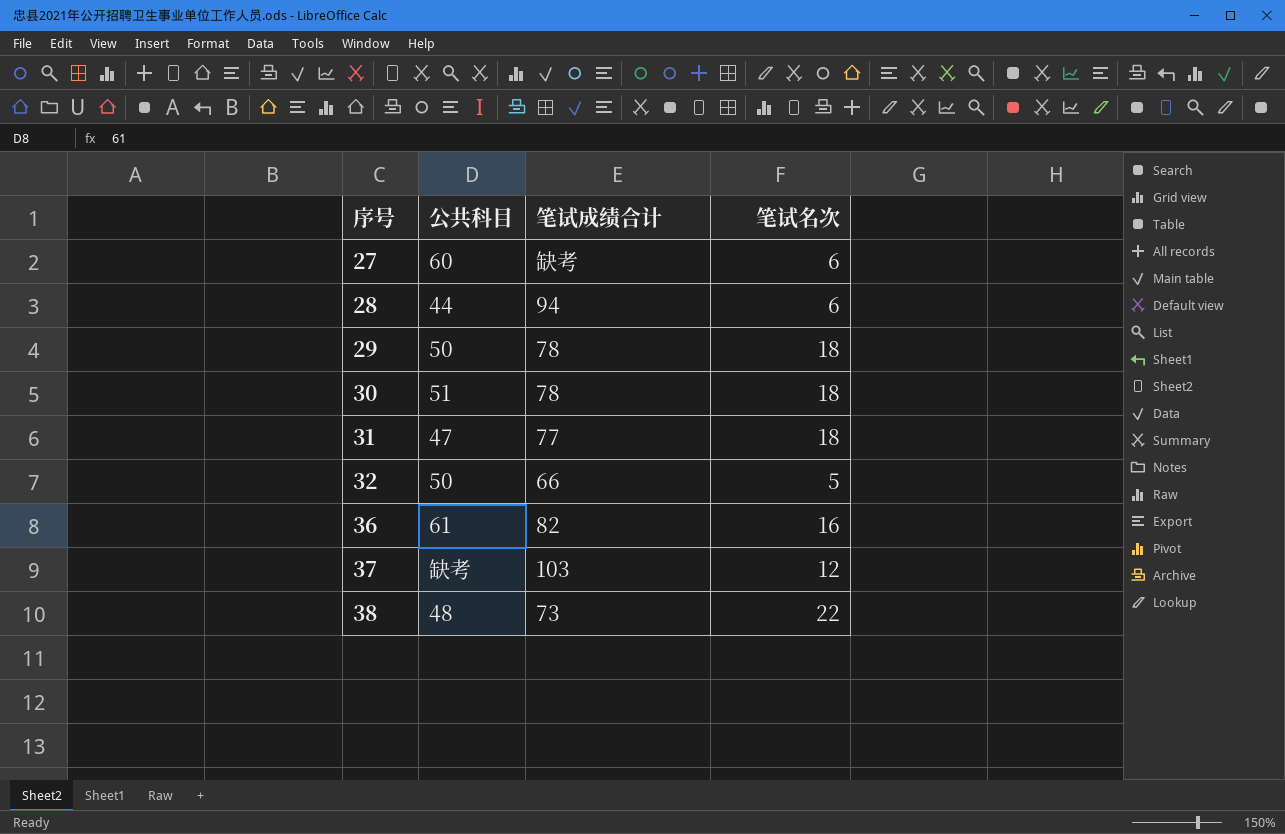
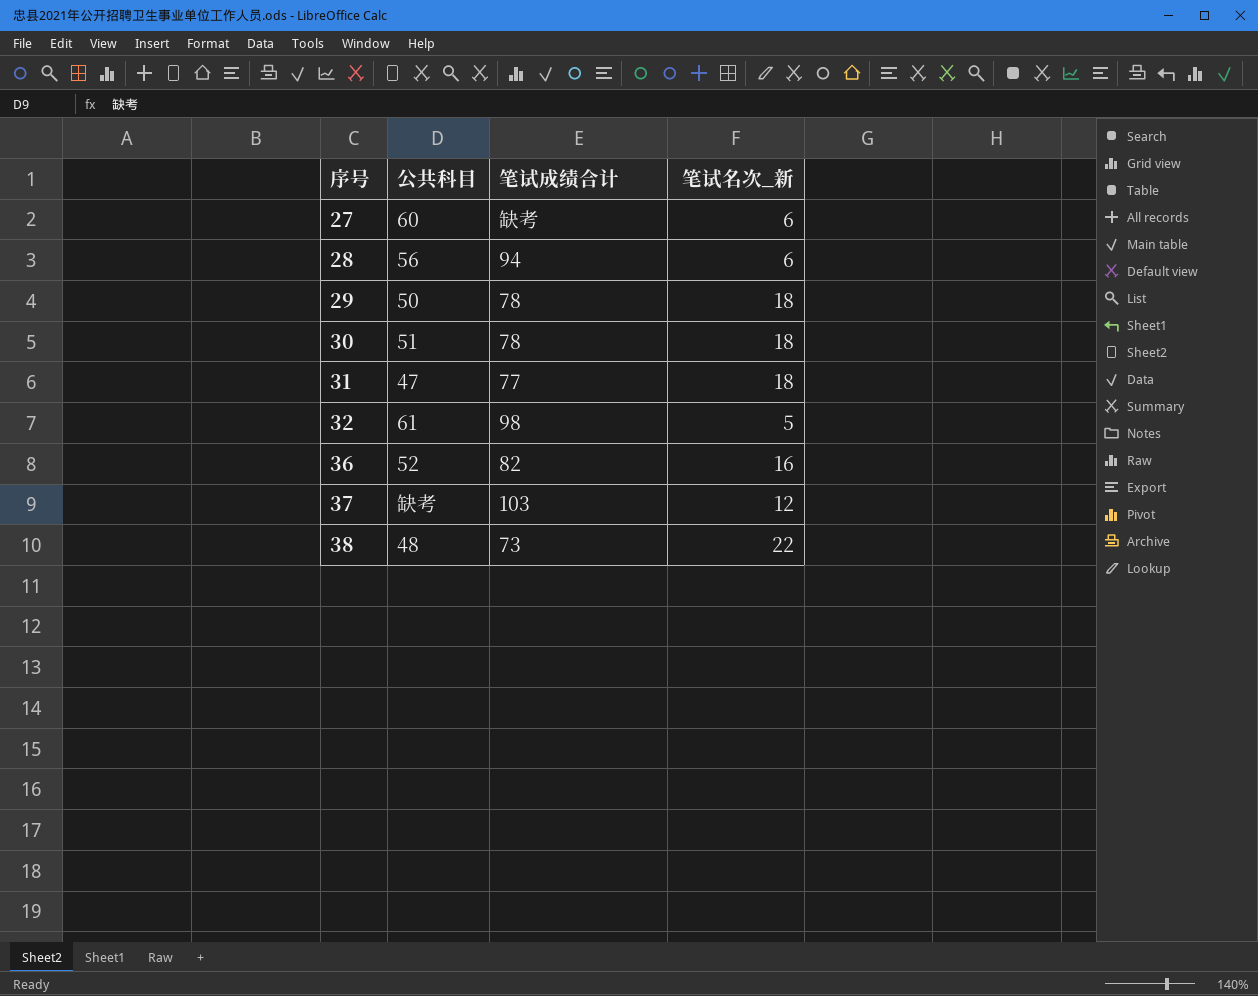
column name: 笔试名次 -> 笔试名次_新
28 | 公共科目: 44 -> 56
32 | 公共科目: 50 -> 61
32 | 笔试成绩合计: 66 -> 98
36 | 公共科目: 61 -> 52

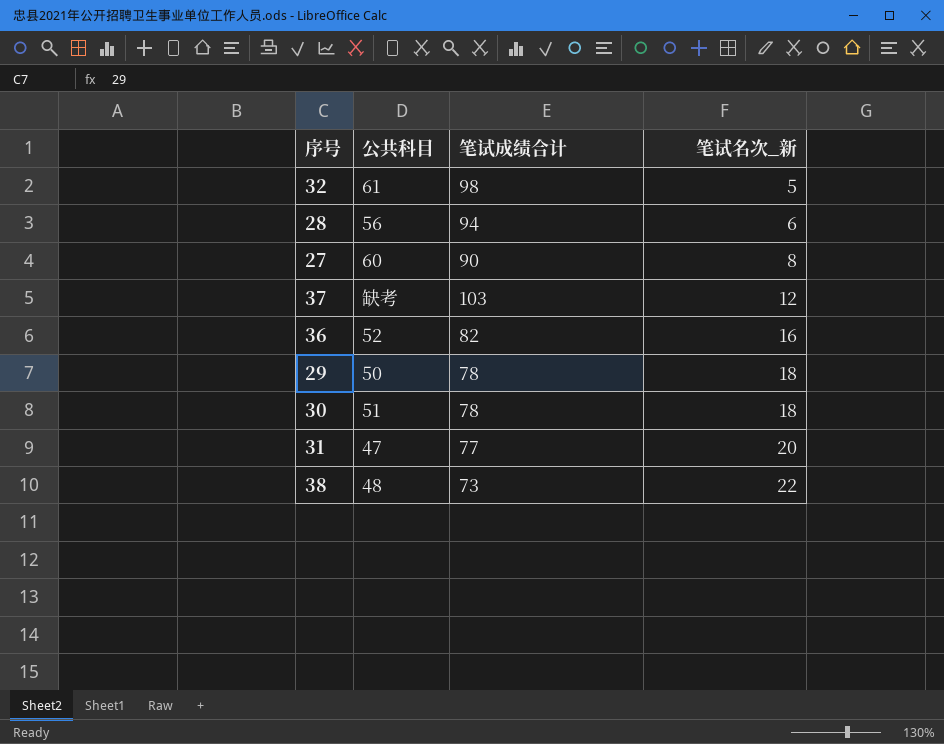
row order: 序号 ascending -> 笔试名次_新 ascending
27 | 笔试成绩合计: 缺考 -> 90
27 | 笔试名次_新: 6 -> 8
31 | 笔试名次_新: 18 -> 20

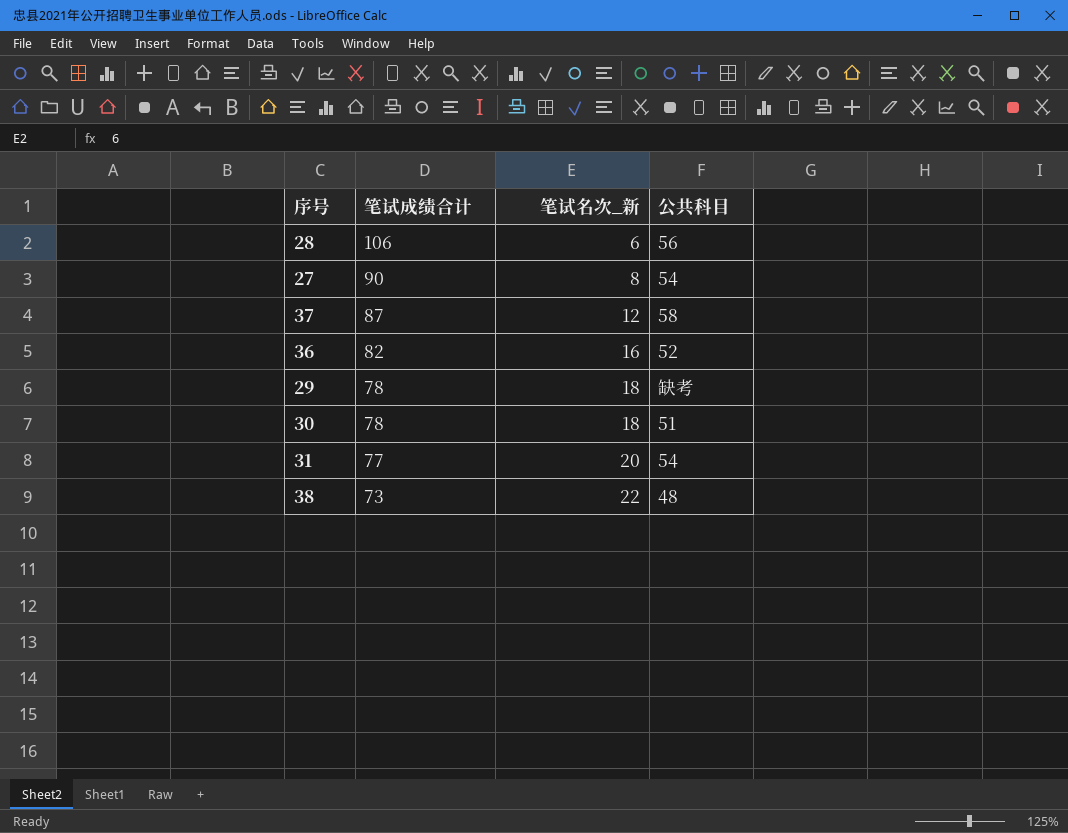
column 公共科目 | position: 2 -> 4
row 32: 61 | 98 | 5 -> none
28 | 笔试成绩合计: 94 -> 106
27 | 公共科目: 60 -> 54
37 | 笔试成绩合计: 103 -> 87
37 | 公共科目: 缺考 -> 58
29 | 公共科目: 50 -> 缺考
31 | 公共科目: 47 -> 54

